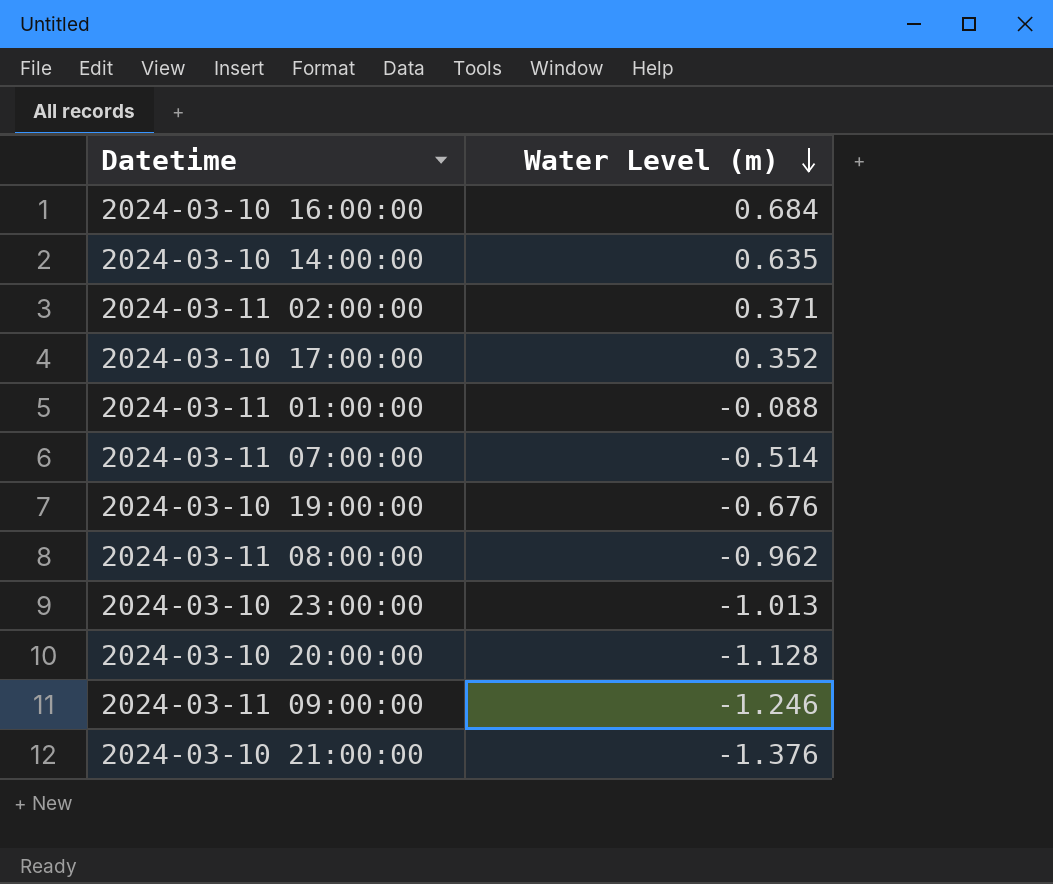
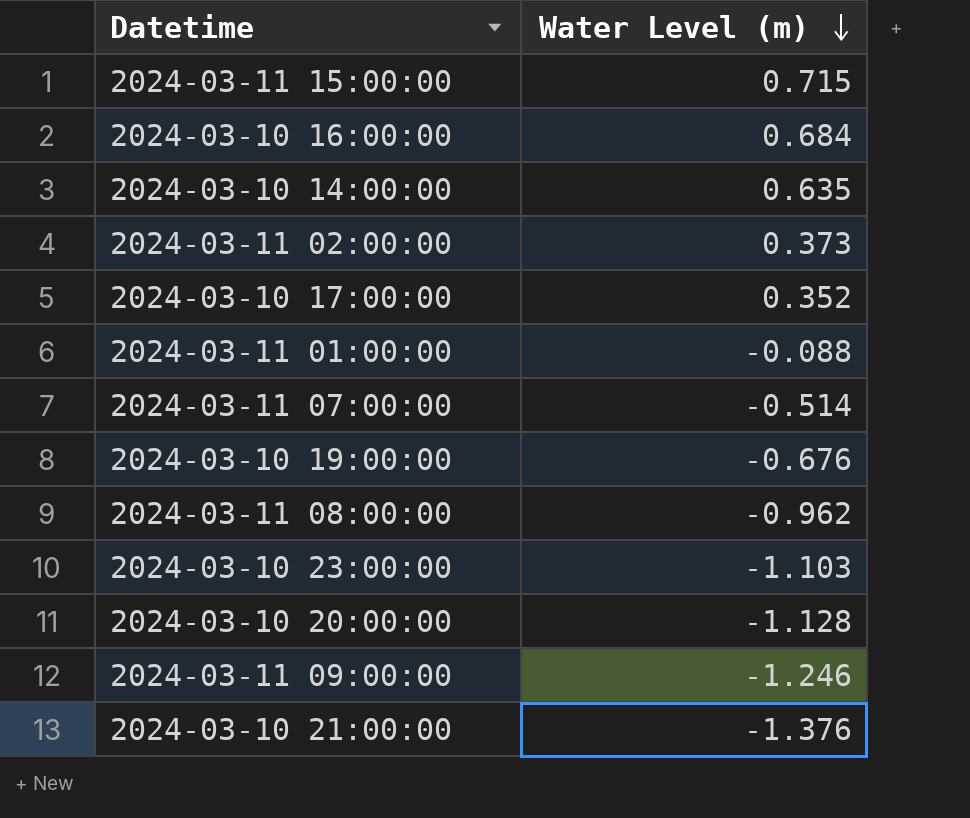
row 2024-03-11 15:00:00: none -> 0.715
2024-03-11 02:00:00 | Water Level (m): 0.371 -> 0.373
2024-03-10 23:00:00 | Water Level (m): -1.013 -> -1.103

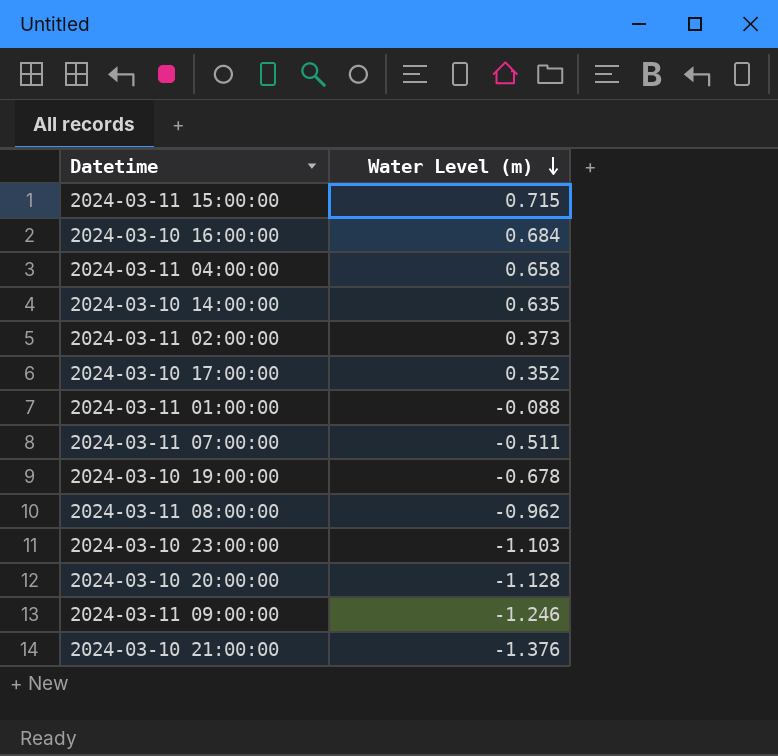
row 2024-03-11 04:00:00: none -> 0.658
2024-03-11 07:00:00 | Water Level (m): -0.514 -> -0.511
2024-03-10 19:00:00 | Water Level (m): -0.676 -> -0.678

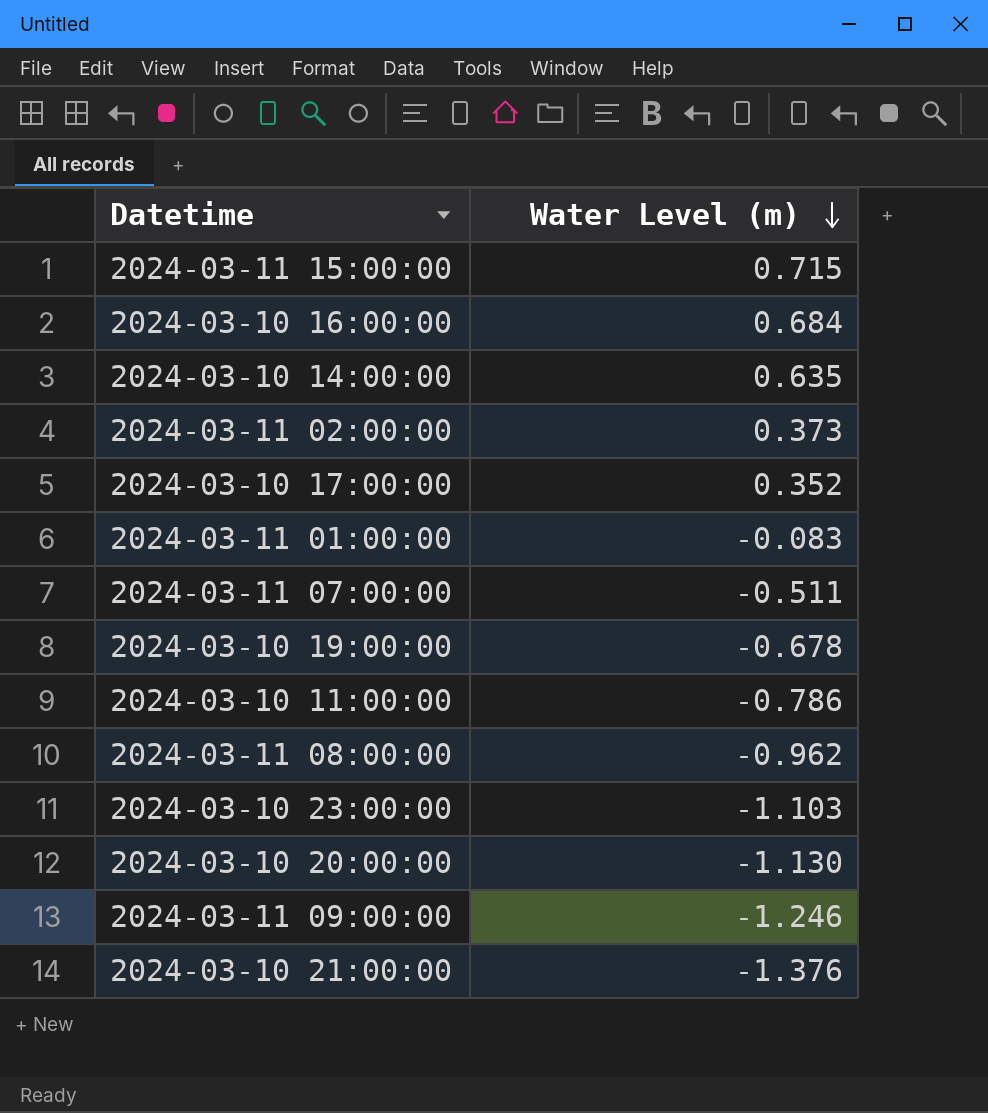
row 2024-03-11 04:00:00: 0.658 -> none
2024-03-11 01:00:00 | Water Level (m): -0.088 -> -0.083
row 2024-03-10 11:00:00: none -> -0.786
2024-03-10 20:00:00 | Water Level (m): -1.128 -> -1.130

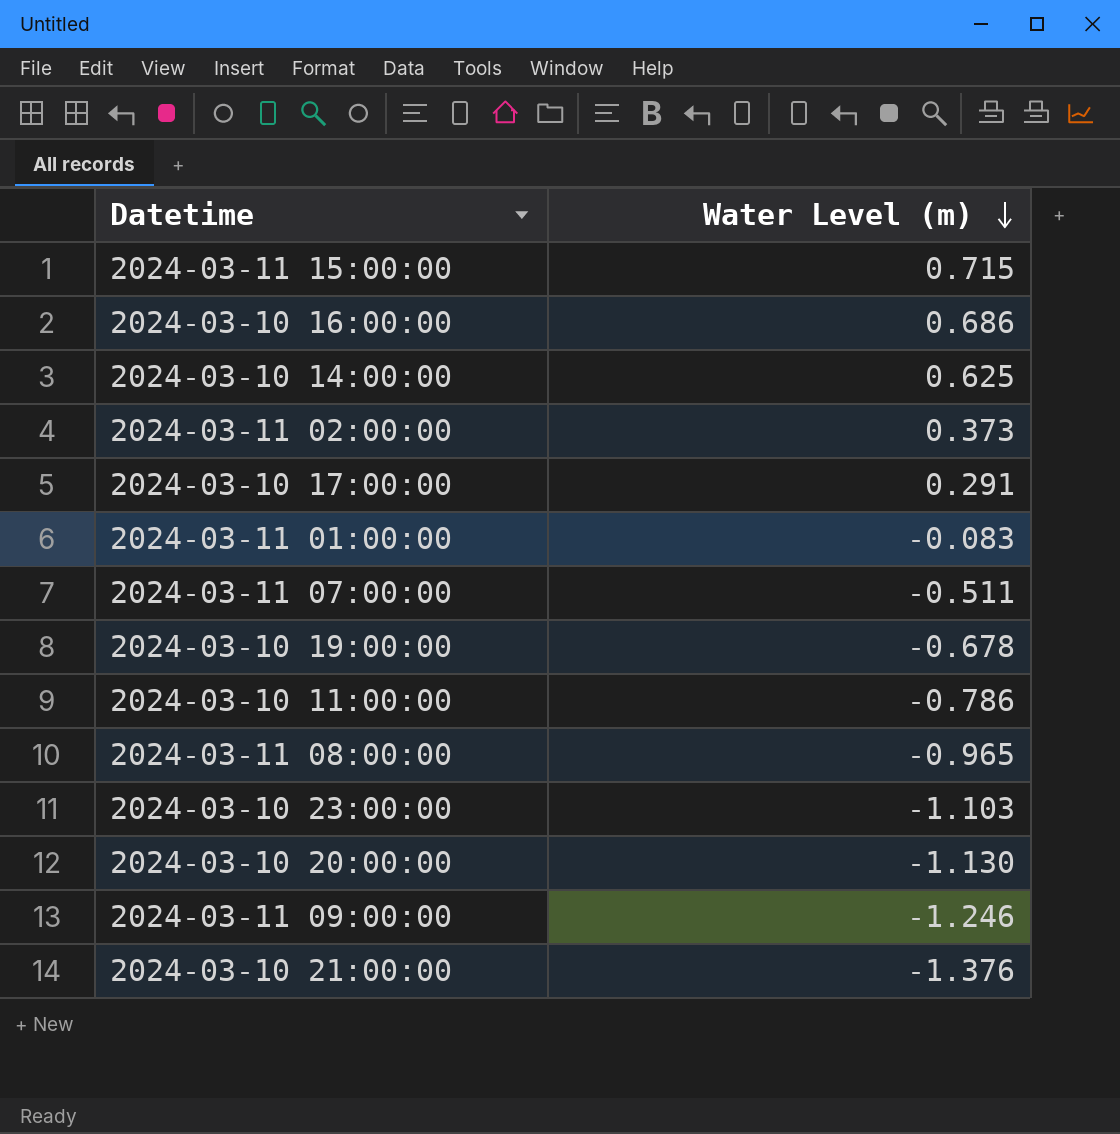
2024-03-10 16:00:00 | Water Level (m): 0.684 -> 0.686
2024-03-10 14:00:00 | Water Level (m): 0.635 -> 0.625
2024-03-10 17:00:00 | Water Level (m): 0.352 -> 0.291
2024-03-11 08:00:00 | Water Level (m): -0.962 -> -0.965

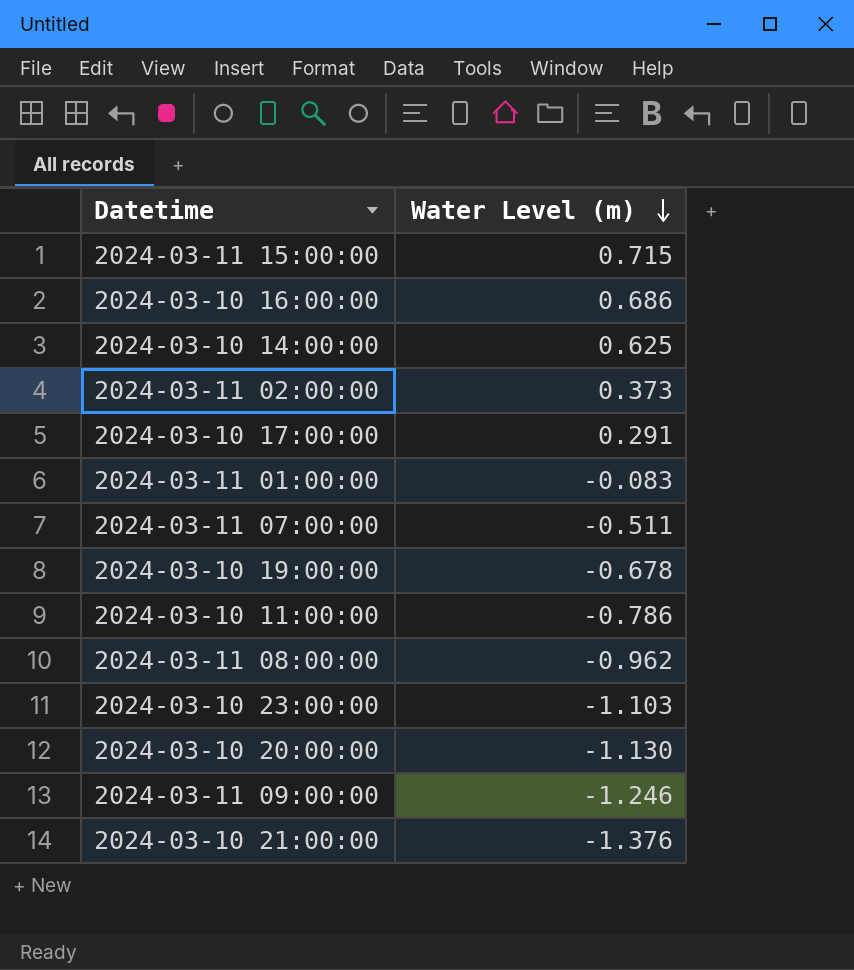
2024-03-11 08:00:00 | Water Level (m): -0.965 -> -0.962

